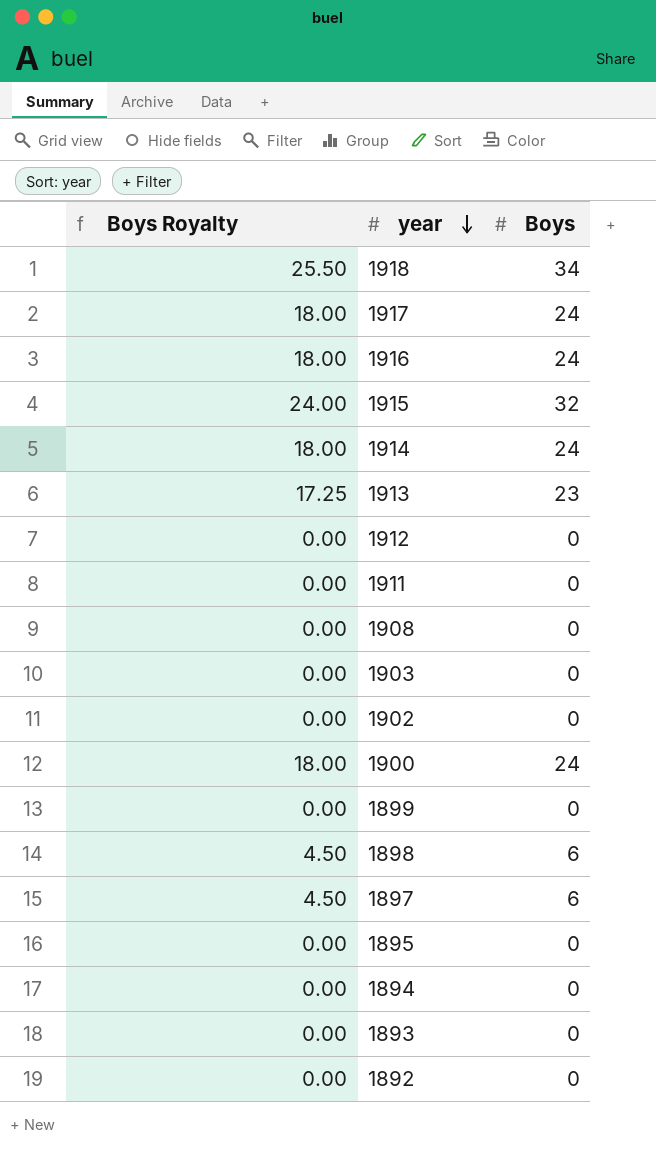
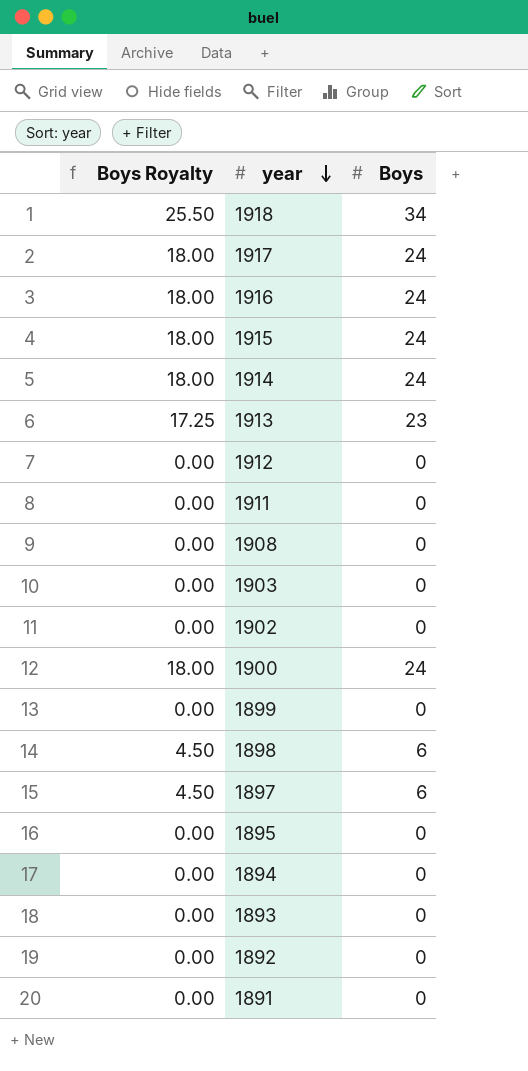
1915 | Boys Royalty: 24.00 -> 18.00
1915 | Boys: 32 -> 24
row 1891: none -> 0.00 | 0

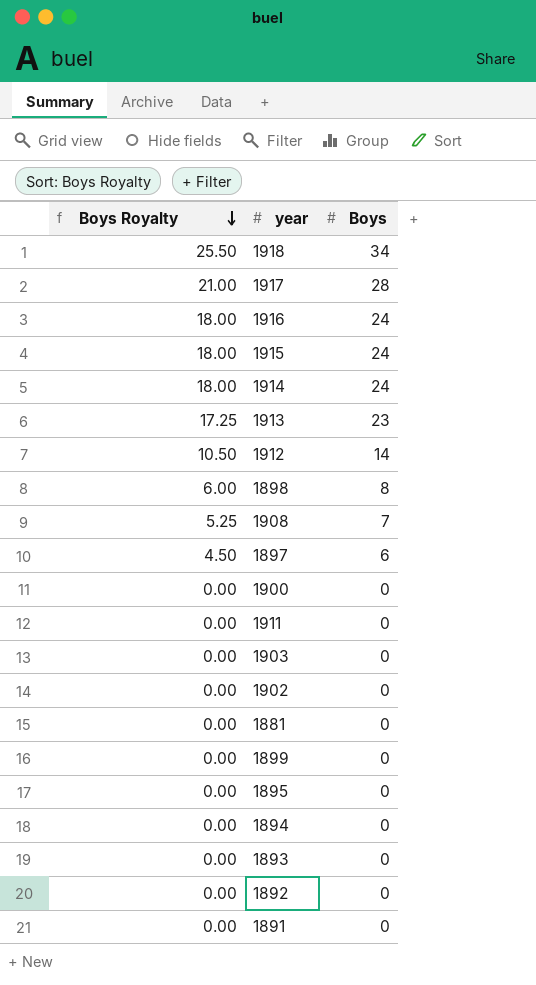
row order: year descending -> Boys Royalty descending
1917 | Boys Royalty: 18.00 -> 21.00
1917 | Boys: 24 -> 28
1912 | Boys Royalty: 0.00 -> 10.50
1912 | Boys: 0 -> 14
1898 | Boys Royalty: 4.50 -> 6.00
1898 | Boys: 6 -> 8
1908 | Boys Royalty: 0.00 -> 5.25
1908 | Boys: 0 -> 7
1900 | Boys Royalty: 18.00 -> 0.00
1900 | Boys: 24 -> 0
row 1881: none -> 0.00 | 0

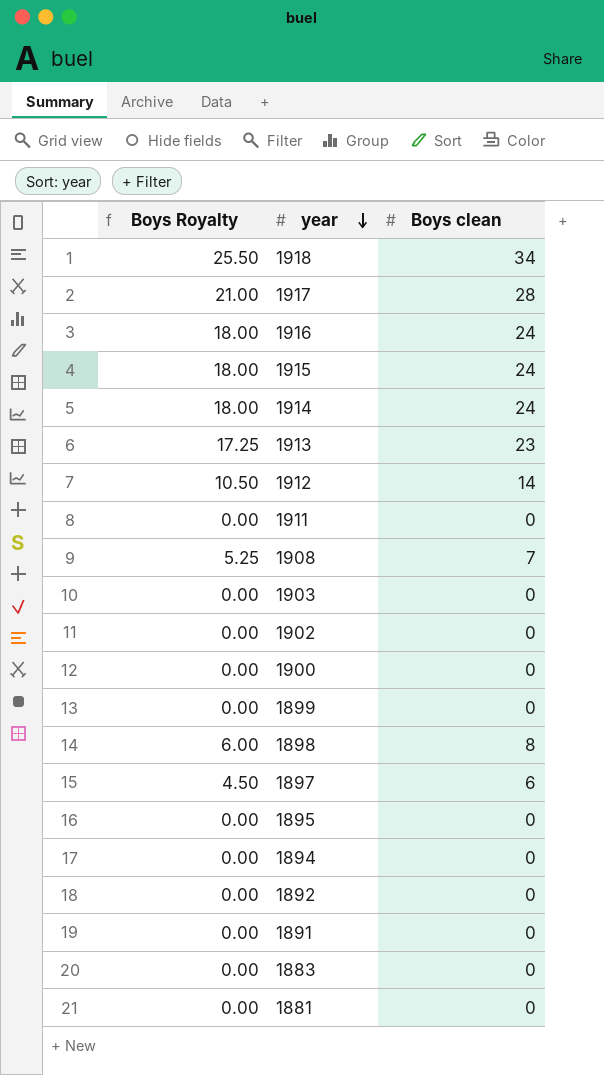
row order: Boys Royalty descending -> year descending
column name: Boys -> Boys clean
row 1893: 0.00 | 0 -> none
row 1883: none -> 0.00 | 0

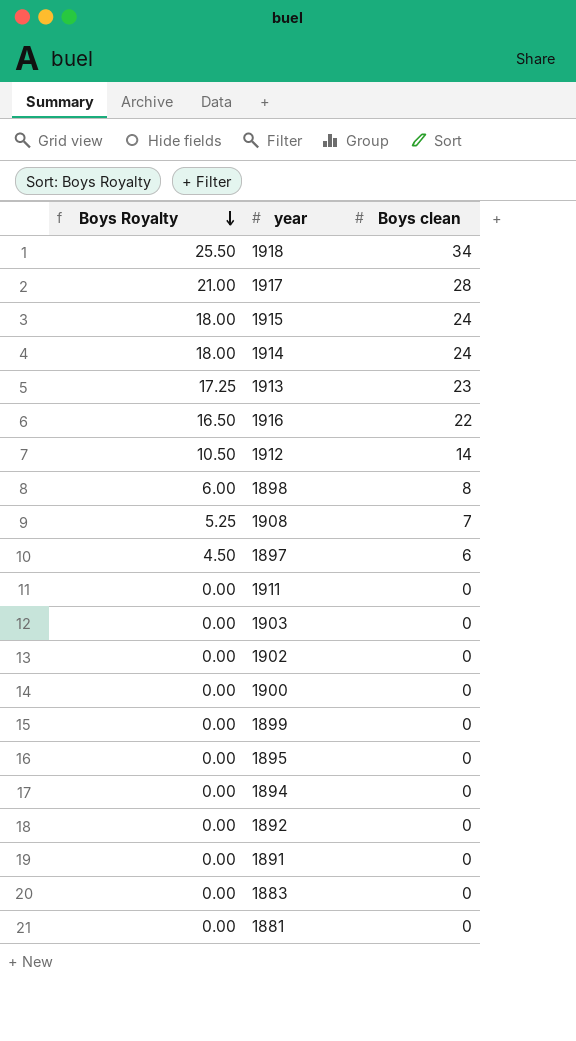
row order: year descending -> Boys Royalty descending
1916 | Boys Royalty: 18.00 -> 16.50
1916 | Boys clean: 24 -> 22

